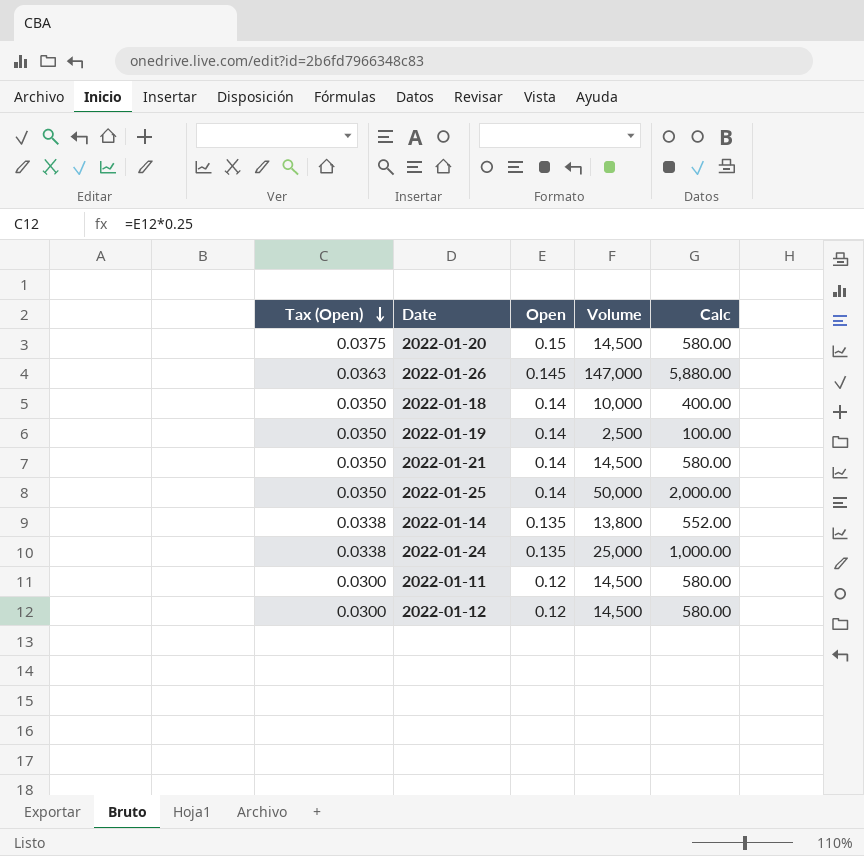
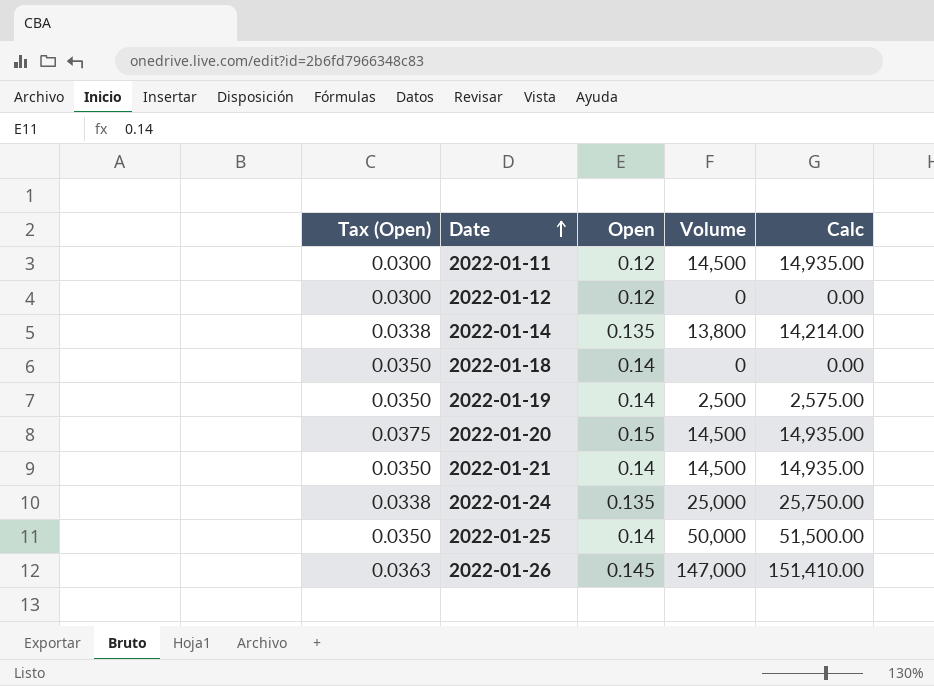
row order: Tax (Open) descending -> Date ascending
column Calc | formula: [Volume] * 0.04 -> [Volume] * 1.03
2022-01-12 | Volume: 14,500 -> 0
2022-01-18 | Volume: 10,000 -> 0

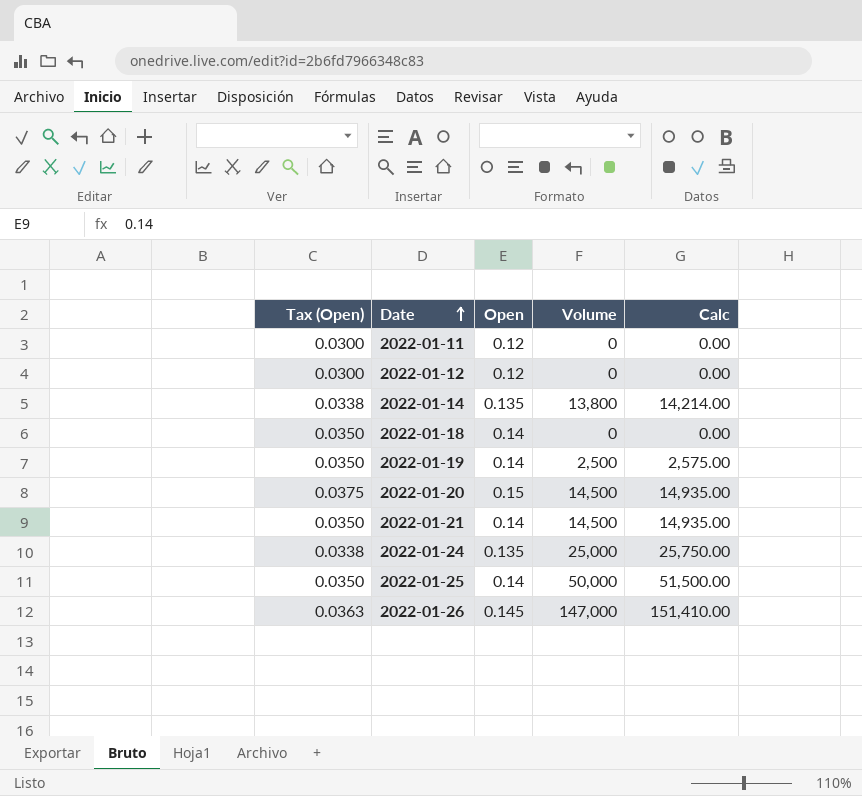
2022-01-11 | Volume: 14,500 -> 0
2022-01-11 | Calc: 14,935.00 -> 0.00

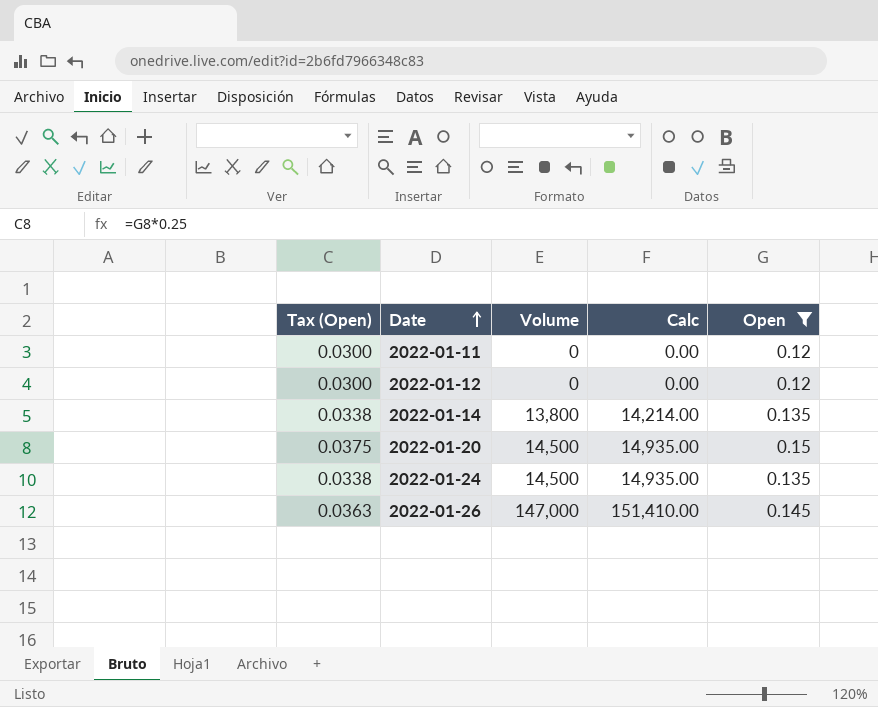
filter: none -> Open != 0.14
column Open | position: 3 -> 5
2022-01-24 | Volume: 25,000 -> 14,500
2022-01-24 | Calc: 25,750.00 -> 14,935.00

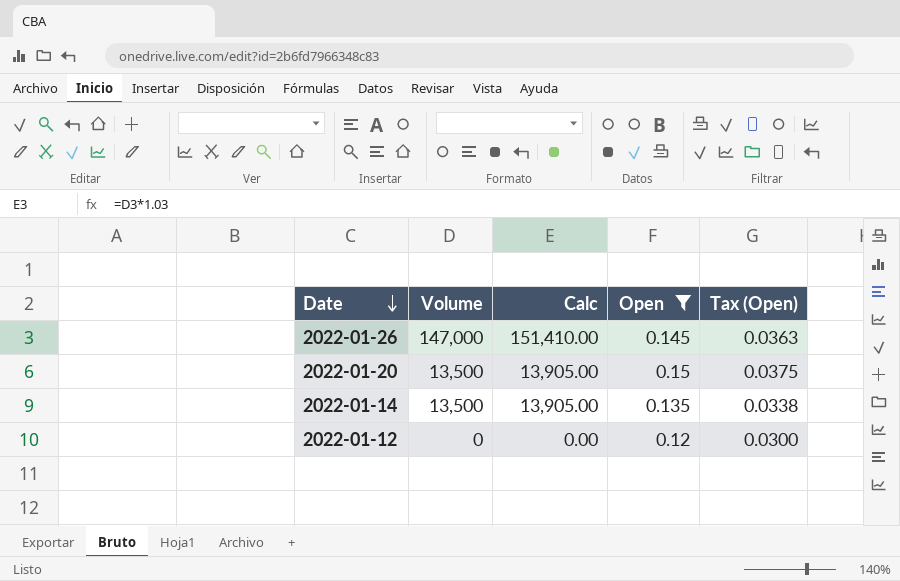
row order: Date ascending -> Date descending
column Tax (Open) | position: 1 -> 5
row 2022-01-11: 0.0300 | 0 | 0.00 | 0.12 -> none
row 2022-01-24: 0.0338 | 14,500 | 14,935.00 | 0.135 -> none
2022-01-20 | Volume: 14,500 -> 13,500
2022-01-20 | Calc: 14,935.00 -> 13,905.00
2022-01-14 | Volume: 13,800 -> 13,500
2022-01-14 | Calc: 14,214.00 -> 13,905.00

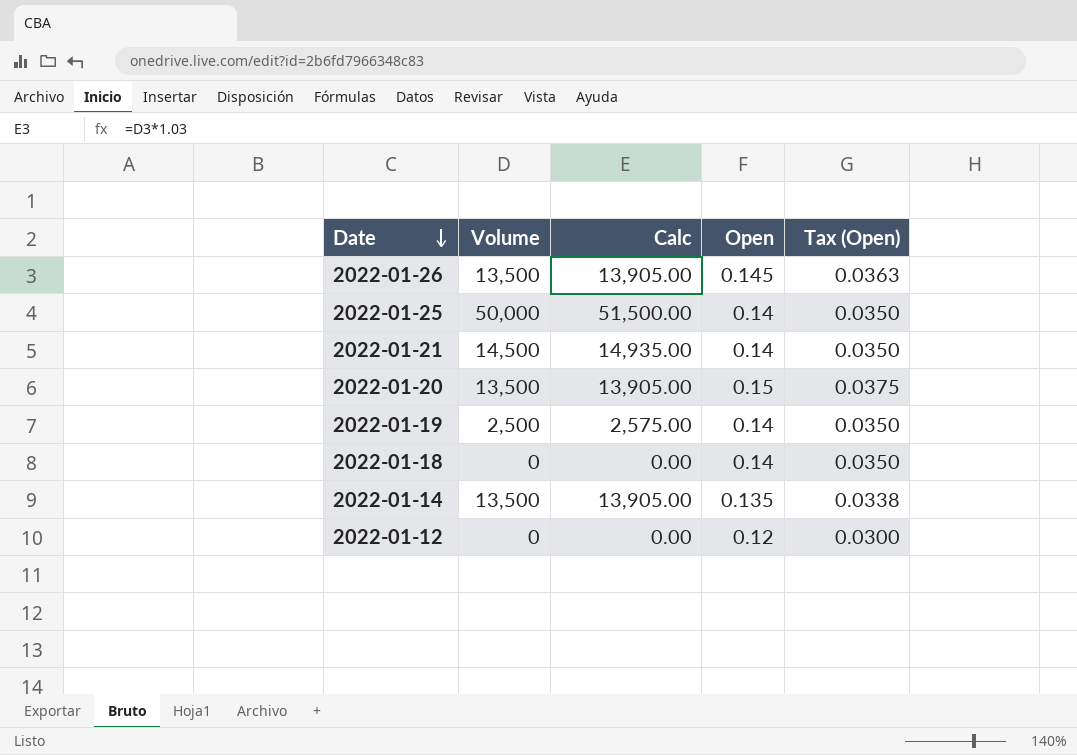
filter: Open != 0.14 -> none
2022-01-26 | Volume: 147,000 -> 13,500
2022-01-26 | Calc: 151,410.00 -> 13,905.00

